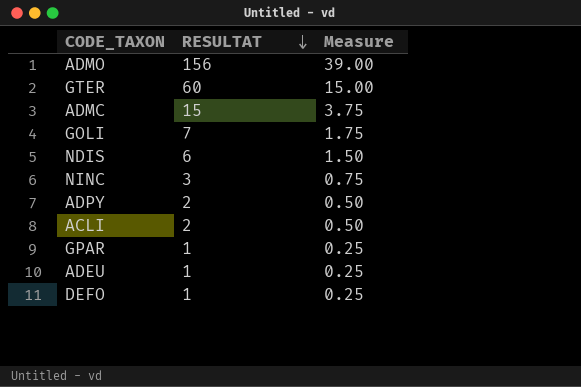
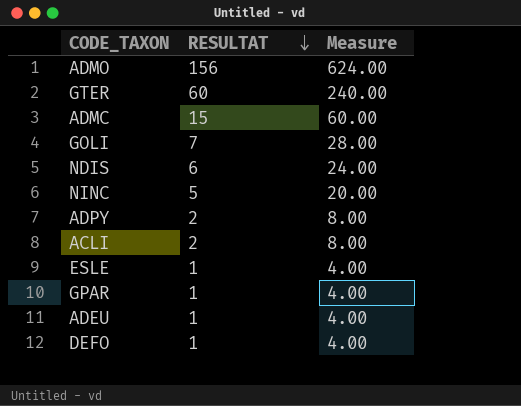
column Measure | formula: [RESULTAT] * 0.25 -> [RESULTAT] * 4
NINC | RESULTAT: 3 -> 5
row ESLE: none -> 1 | 4.00

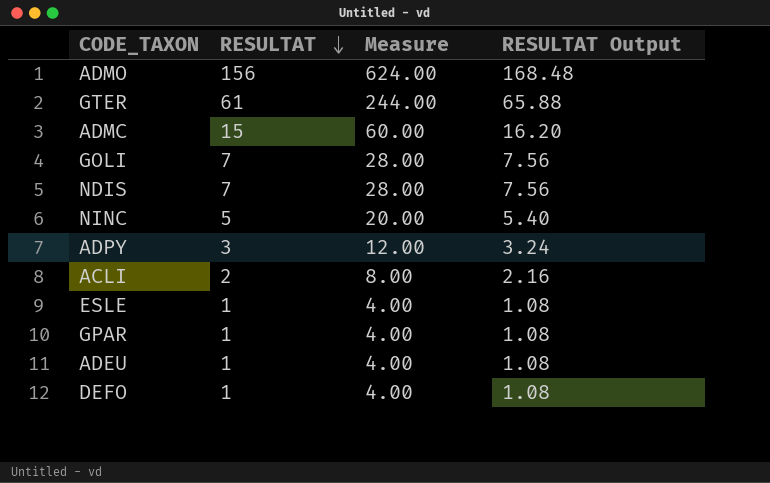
column RESULTAT Output | formula: none -> [RESULTAT] * 1.08
GTER | RESULTAT: 60 -> 61
GTER | Measure: 240.00 -> 244.00
NDIS | RESULTAT: 6 -> 7
NDIS | Measure: 24.00 -> 28.00
ADPY | RESULTAT: 2 -> 3
ADPY | Measure: 8.00 -> 12.00

